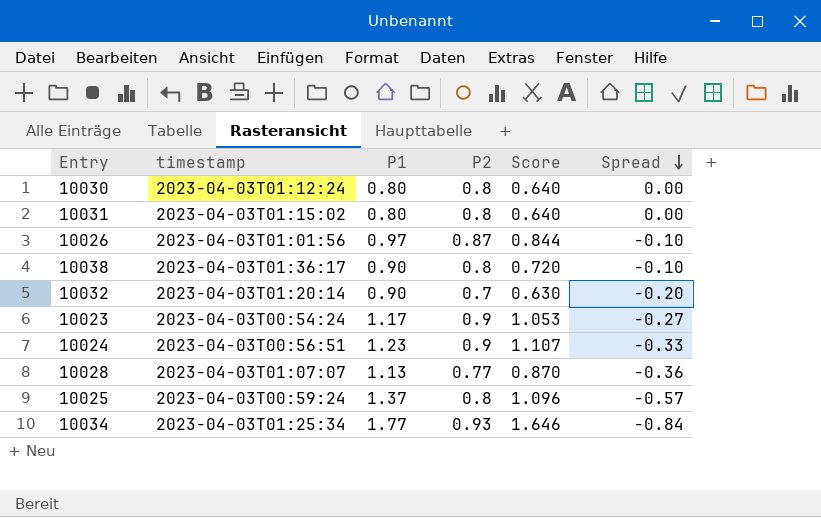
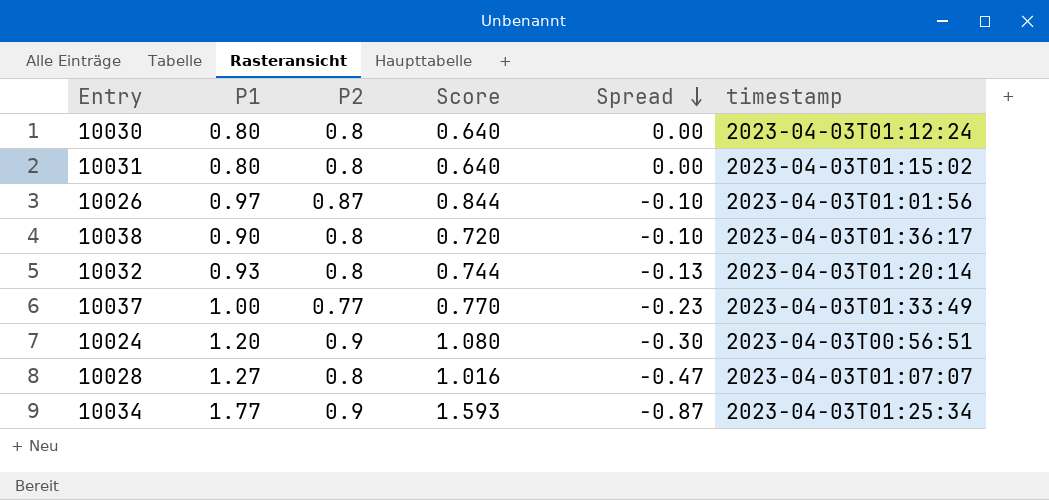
column timestamp | position: 2 -> 6
row 10023: 2023-04-03T00:54:24 | 1.17 | 0.9 | 1.053 | -0.27 -> none
row 10025: 2023-04-03T00:59:24 | 1.37 | 0.8 | 1.096 | -0.57 -> none
10032 | P1: 0.90 -> 0.93
10032 | P2: 0.7 -> 0.8
10032 | Score: 0.630 -> 0.744
10032 | Spread: -0.20 -> -0.13
row 10037: none -> 1.00 | 0.77 | 0.770 | -0.23 | 2023-04-03T01:33:49
10024 | P1: 1.23 -> 1.20
10024 | Score: 1.107 -> 1.080
10024 | Spread: -0.33 -> -0.30
10028 | P1: 1.13 -> 1.27
10028 | P2: 0.77 -> 0.8
10028 | Score: 0.870 -> 1.016
10028 | Spread: -0.36 -> -0.47
10034 | P2: 0.93 -> 0.9
10034 | Score: 1.646 -> 1.593
10034 | Spread: -0.84 -> -0.87

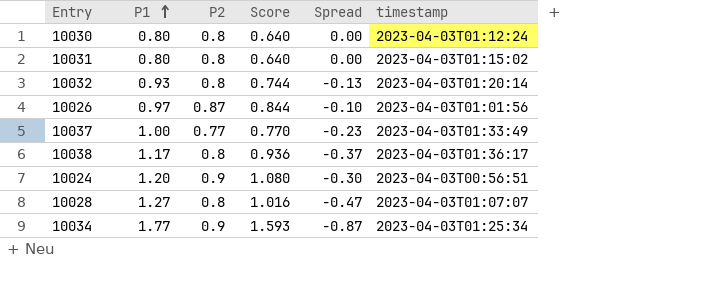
row order: Spread descending -> P1 ascending
10038 | P1: 0.90 -> 1.17
10038 | Score: 0.720 -> 0.936
10038 | Spread: -0.10 -> -0.37

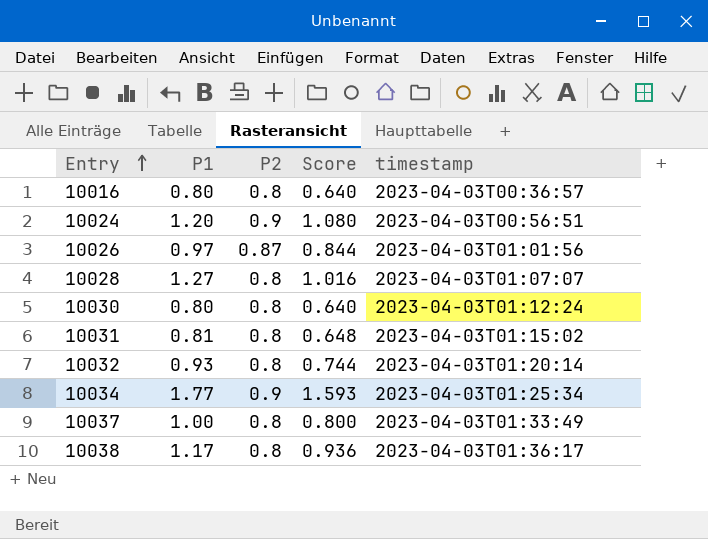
row order: P1 ascending -> Entry ascending
column Spread | formula: [P2] - [P1] -> none
row 10016: none -> 0.80 | 0.8 | 0.640 | 2023-04-03T00:36:57
10031 | P1: 0.80 -> 0.81
10031 | Score: 0.640 -> 0.648
10037 | P2: 0.77 -> 0.8
10037 | Score: 0.770 -> 0.800

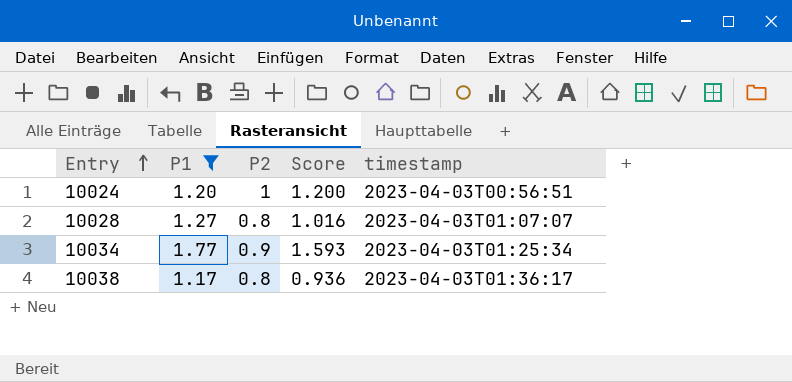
filter: none -> P1 >= 1.17
10024 | P2: 0.9 -> 1
10024 | Score: 1.080 -> 1.200

